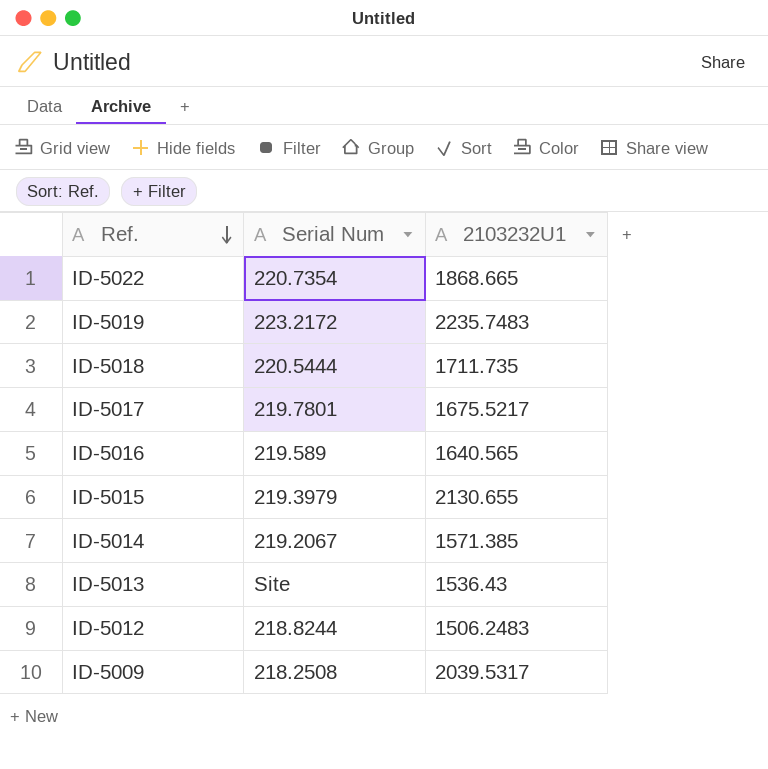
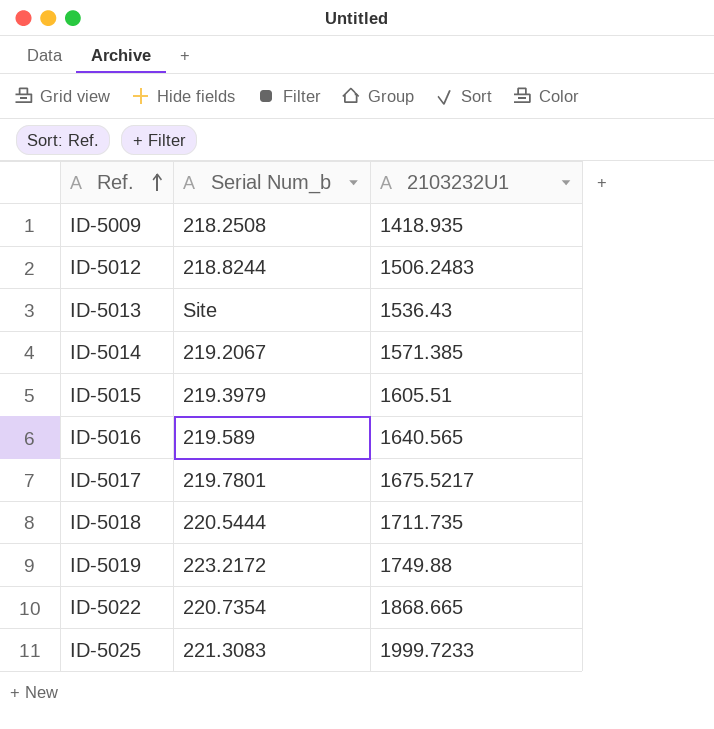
row order: Ref. descending -> Ref. ascending
column name: Serial Num -> Serial Num_b
ID-5009 | 2103232U1: 2039.5317 -> 1418.935
ID-5015 | 2103232U1: 2130.655 -> 1605.51
ID-5019 | 2103232U1: 2235.7483 -> 1749.88
row ID-5025: none -> 221.3083 | 1999.7233

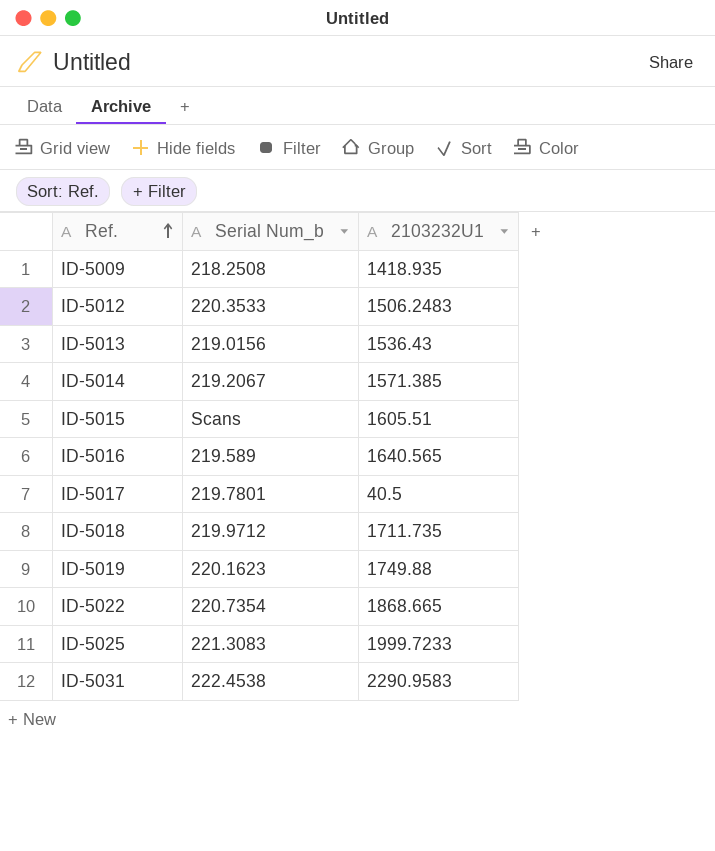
ID-5012 | Serial Num_b: 218.8244 -> 220.3533
ID-5013 | Serial Num_b: Site -> 219.0156
ID-5015 | Serial Num_b: 219.3979 -> Scans
ID-5017 | 2103232U1: 1675.5217 -> 40.5
ID-5018 | Serial Num_b: 220.5444 -> 219.9712
ID-5019 | Serial Num_b: 223.2172 -> 220.1623
row ID-5031: none -> 222.4538 | 2290.9583

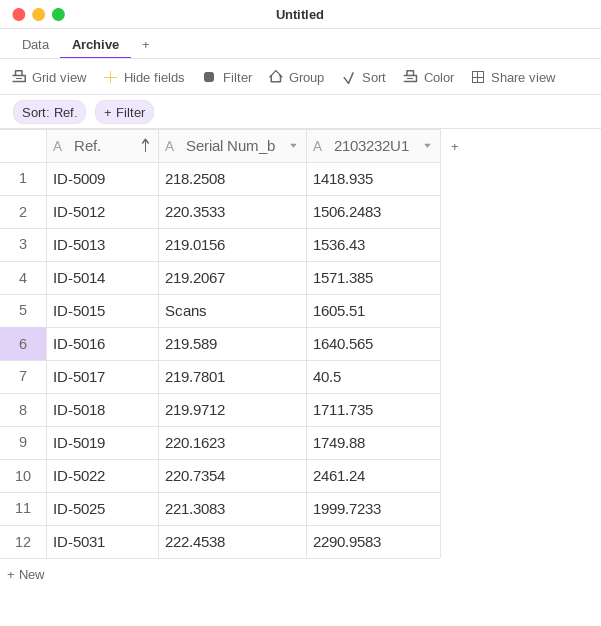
ID-5022 | 2103232U1: 1868.665 -> 2461.24

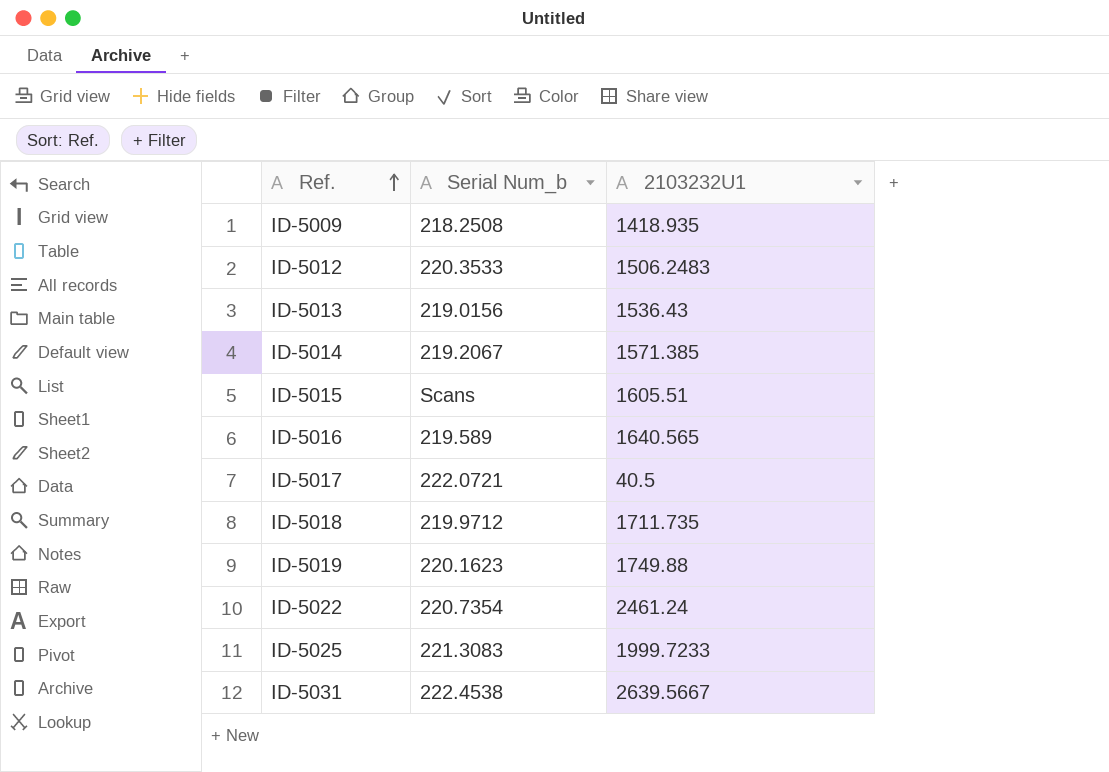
ID-5017 | Serial Num_b: 219.7801 -> 222.0721
ID-5031 | 2103232U1: 2290.9583 -> 2639.5667

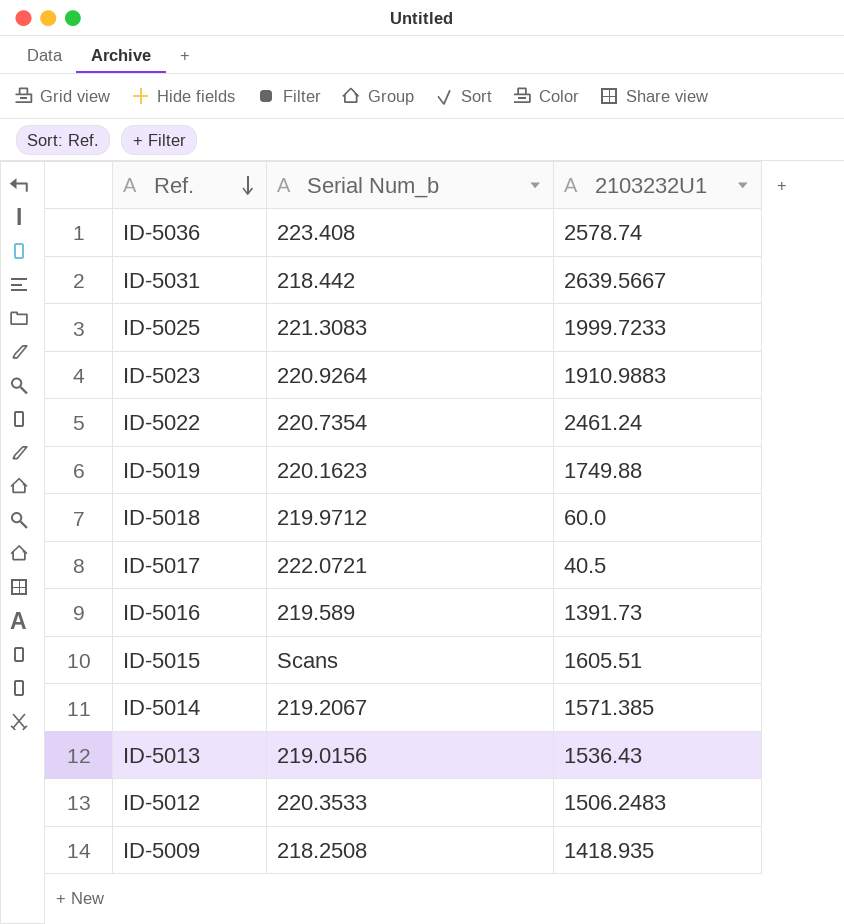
row order: Ref. ascending -> Ref. descending
row ID-5036: none -> 223.408 | 2578.74
ID-5031 | Serial Num_b: 222.4538 -> 218.442
row ID-5023: none -> 220.9264 | 1910.9883
ID-5018 | 2103232U1: 1711.735 -> 60.0
ID-5016 | 2103232U1: 1640.565 -> 1391.73

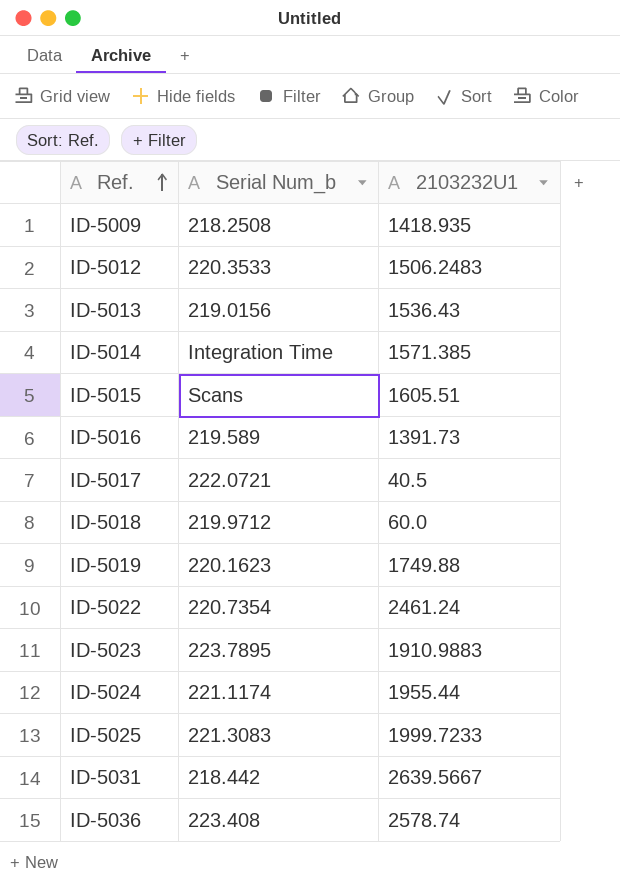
row order: Ref. descending -> Ref. ascending
ID-5014 | Serial Num_b: 219.2067 -> Integration Time
ID-5023 | Serial Num_b: 220.9264 -> 223.7895
row ID-5024: none -> 221.1174 | 1955.44

